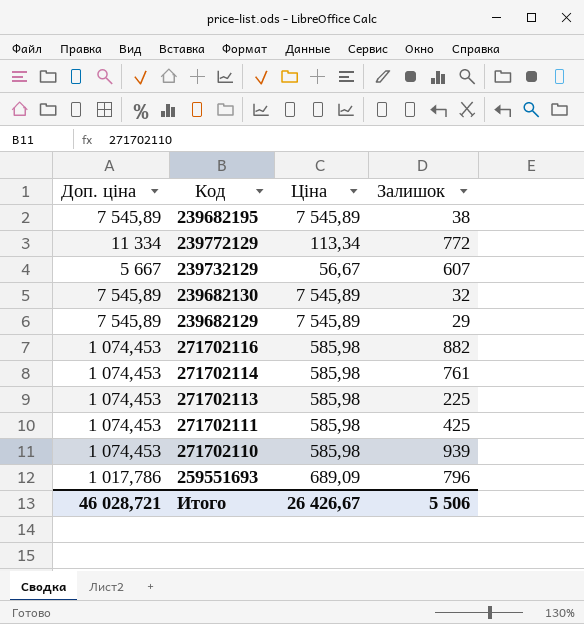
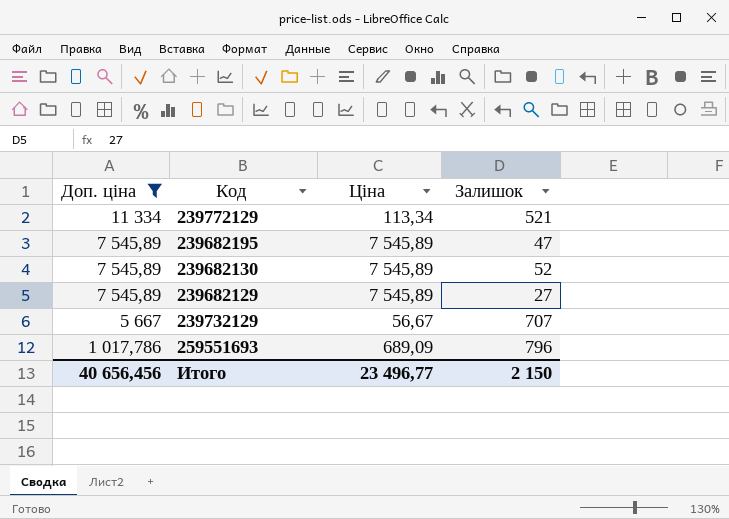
filter: none -> Доп. ціна != 1 074,453
row order: none -> Доп. ціна descending
239772129 | Залишок: 772 -> 521
239682195 | Залишок: 38 -> 47
239682130 | Залишок: 32 -> 52
239682129 | Залишок: 29 -> 27
239732129 | Залишок: 607 -> 707
Итого | Доп. ціна: 46 028,721 -> 40 656,456
Итого | Ціна: 26 426,67 -> 23 496,77
Итого | Залишок: 5 506 -> 2 150

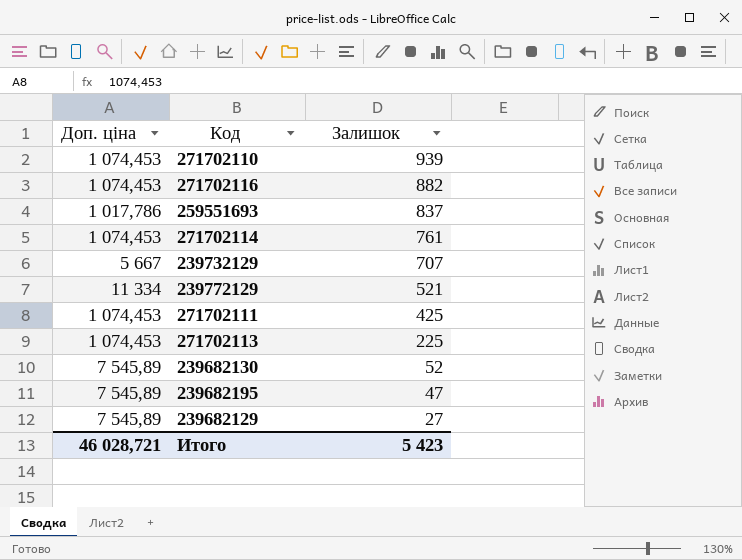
filter: Доп. ціна != 1 074,453 -> none
row order: Доп. ціна descending -> Залишок descending
column Ціна | position: 3 -> none
259551693 | Залишок: 796 -> 837
Итого | Доп. ціна: 40 656,456 -> 46 028,721
Итого | Залишок: 2 150 -> 5 423

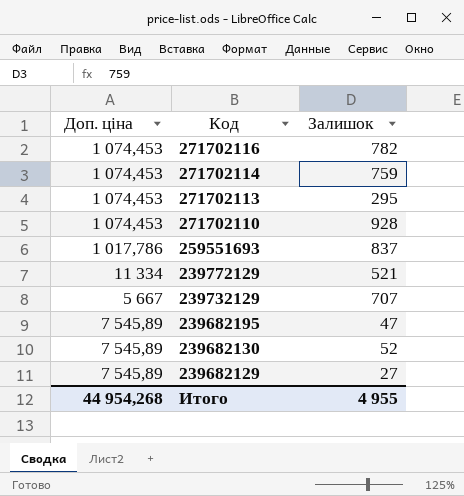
row order: Залишок descending -> Код descending
row 271702111: 1 074,453 | 425 -> none
271702116 | Залишок: 882 -> 782
271702114 | Залишок: 761 -> 759
271702113 | Залишок: 225 -> 295
271702110 | Залишок: 939 -> 928
Итого | Доп. ціна: 46 028,721 -> 44 954,268
Итого | Залишок: 5 423 -> 4 955

